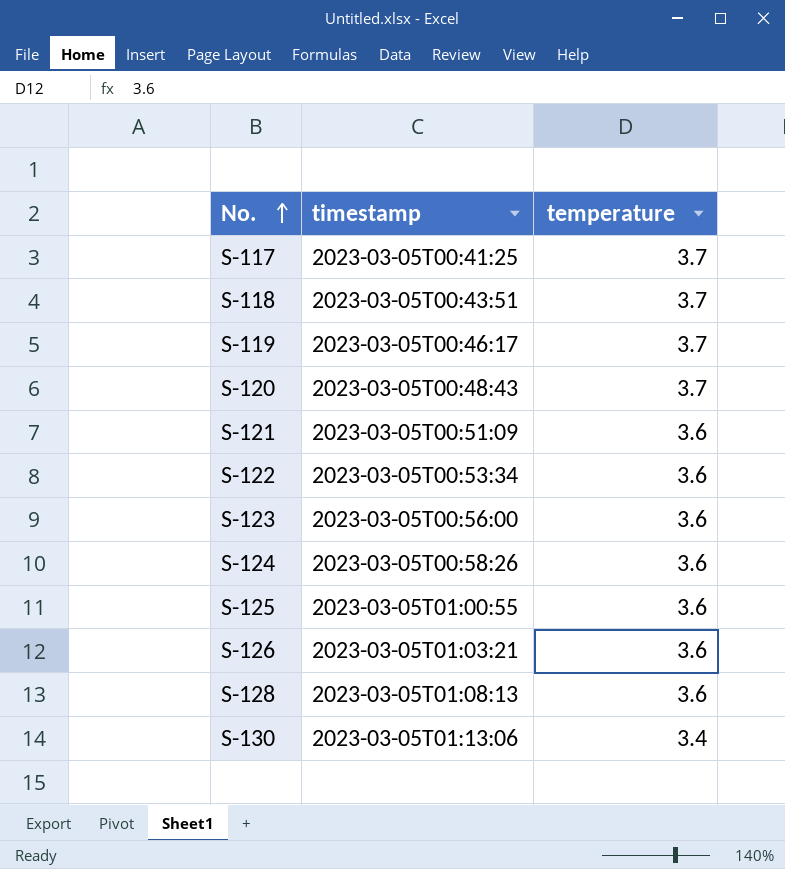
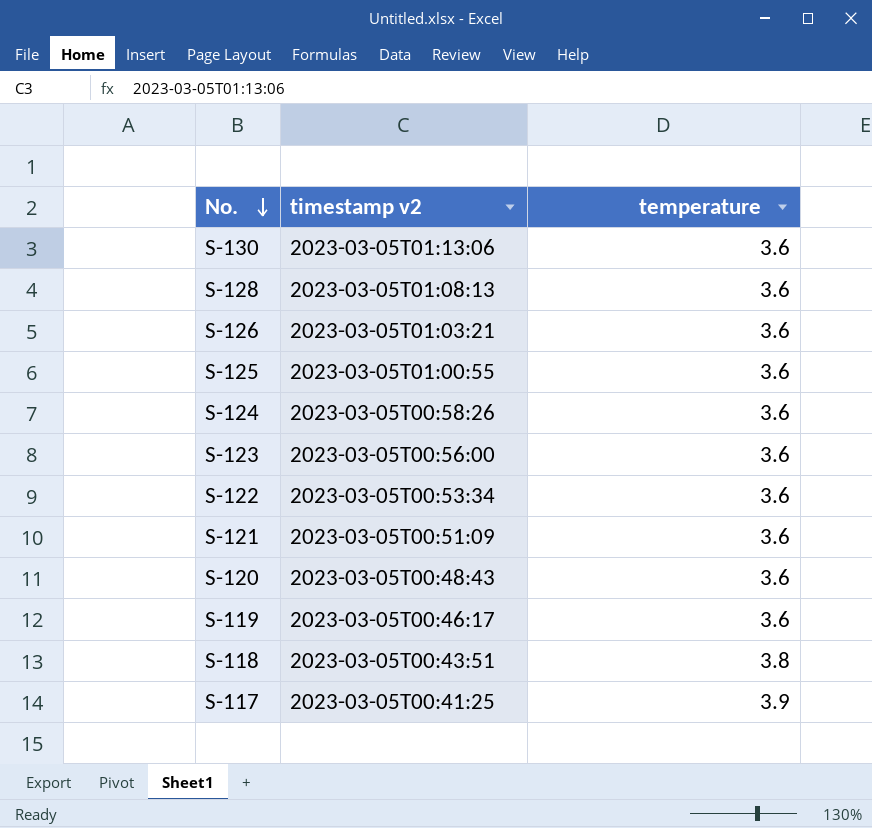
row order: No. ascending -> No. descending
column name: timestamp -> timestamp v2
S-130 | temperature: 3.4 -> 3.6
S-120 | temperature: 3.7 -> 3.6
S-119 | temperature: 3.7 -> 3.6
S-118 | temperature: 3.7 -> 3.8
S-117 | temperature: 3.7 -> 3.9

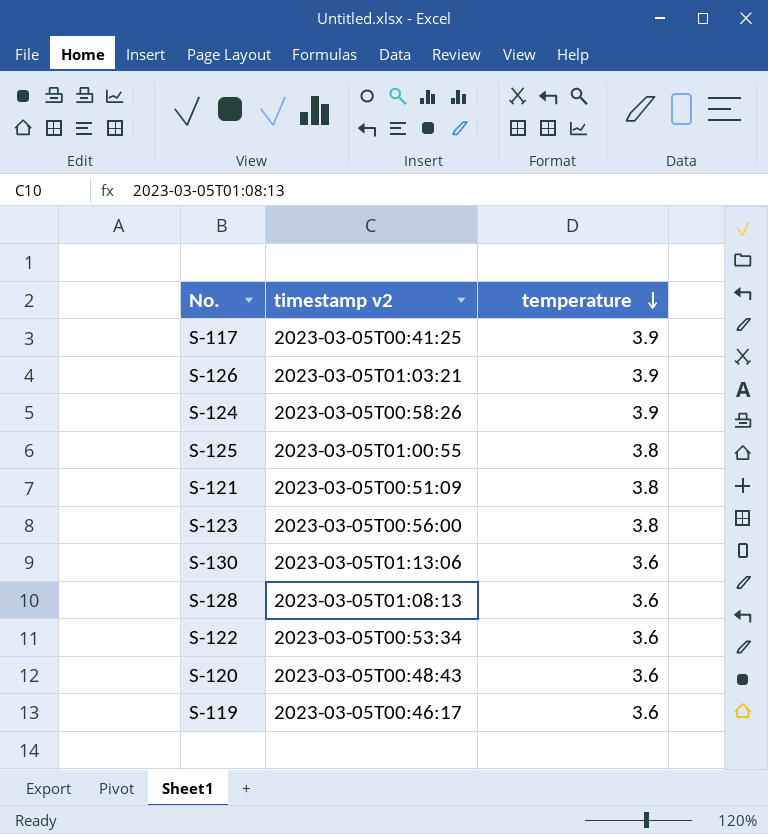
row order: No. descending -> temperature descending
row S-118: 2023-03-05T00:43:51 | 3.8 -> none
S-126 | temperature: 3.6 -> 3.9
S-124 | temperature: 3.6 -> 3.9
S-125 | temperature: 3.6 -> 3.8
S-121 | temperature: 3.6 -> 3.8
S-123 | temperature: 3.6 -> 3.8

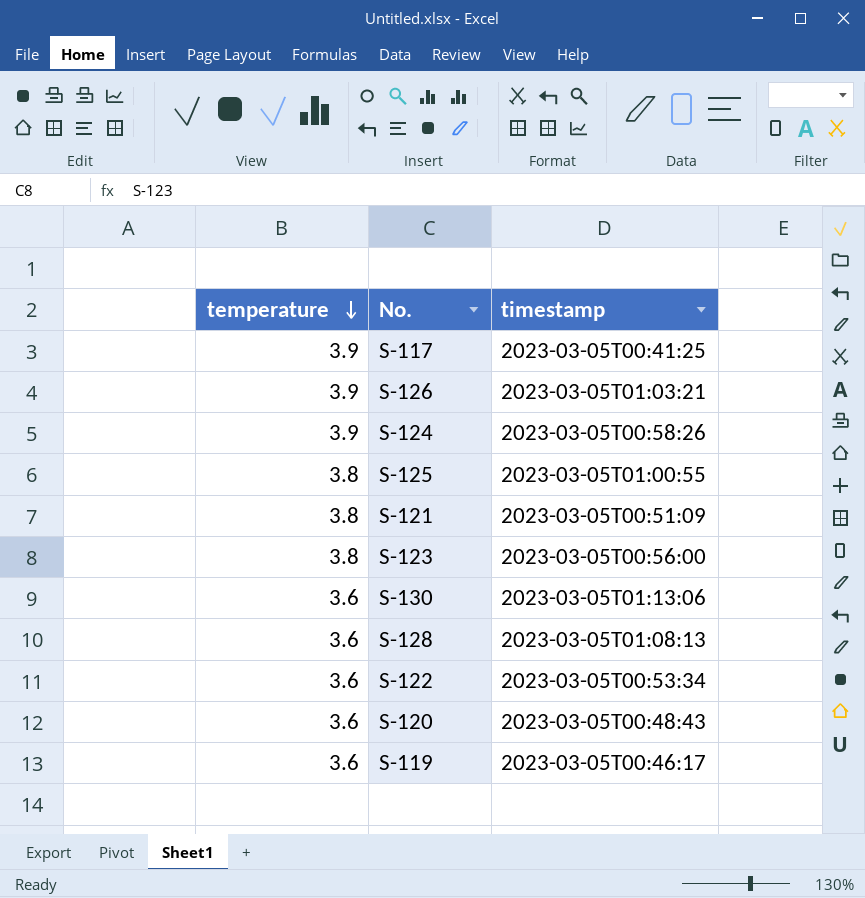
column temperature | position: 3 -> 1
column name: timestamp v2 -> timestamp

